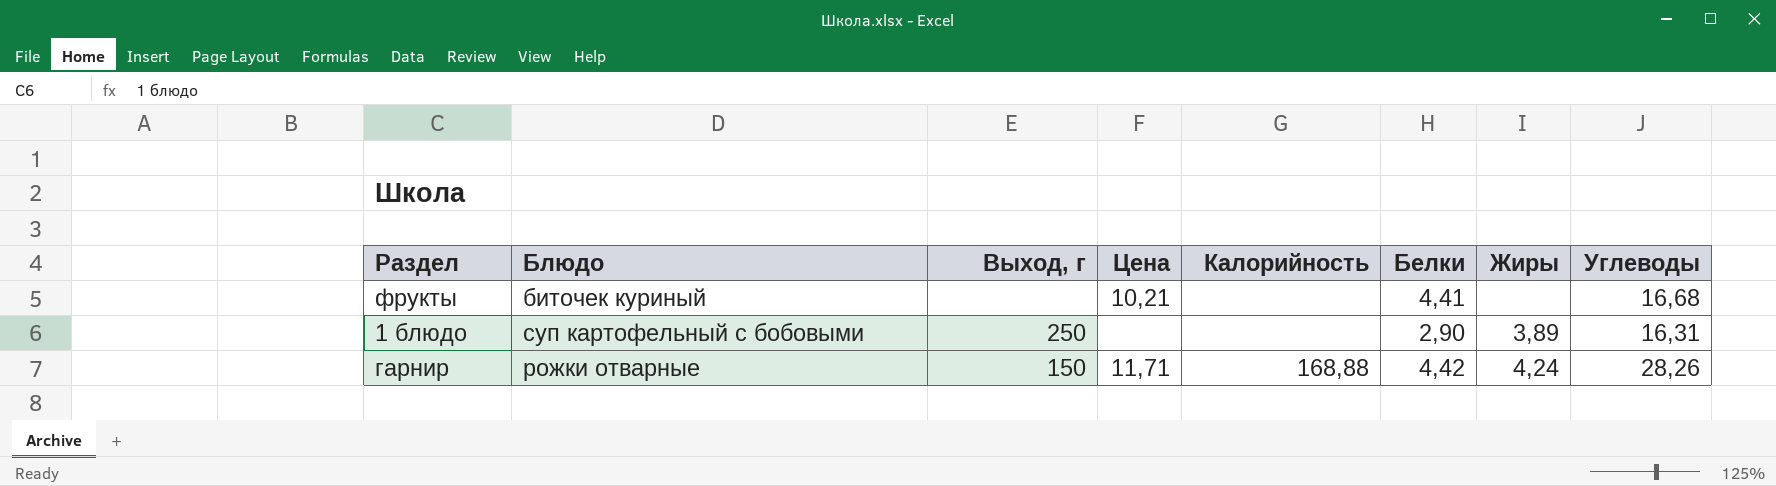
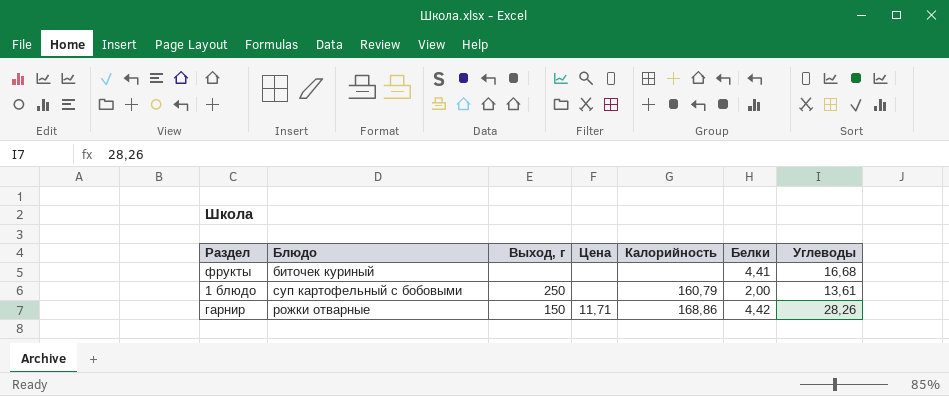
column Жиры | position: 7 -> none
фрукты | Цена: 10,21 -> none
1 блюдо | Калорийность: none -> 160,79
1 блюдо | Белки: 2,90 -> 2,00
1 блюдо | Углеводы: 16,31 -> 13,61
гарнир | Калорийность: 168,88 -> 168,86

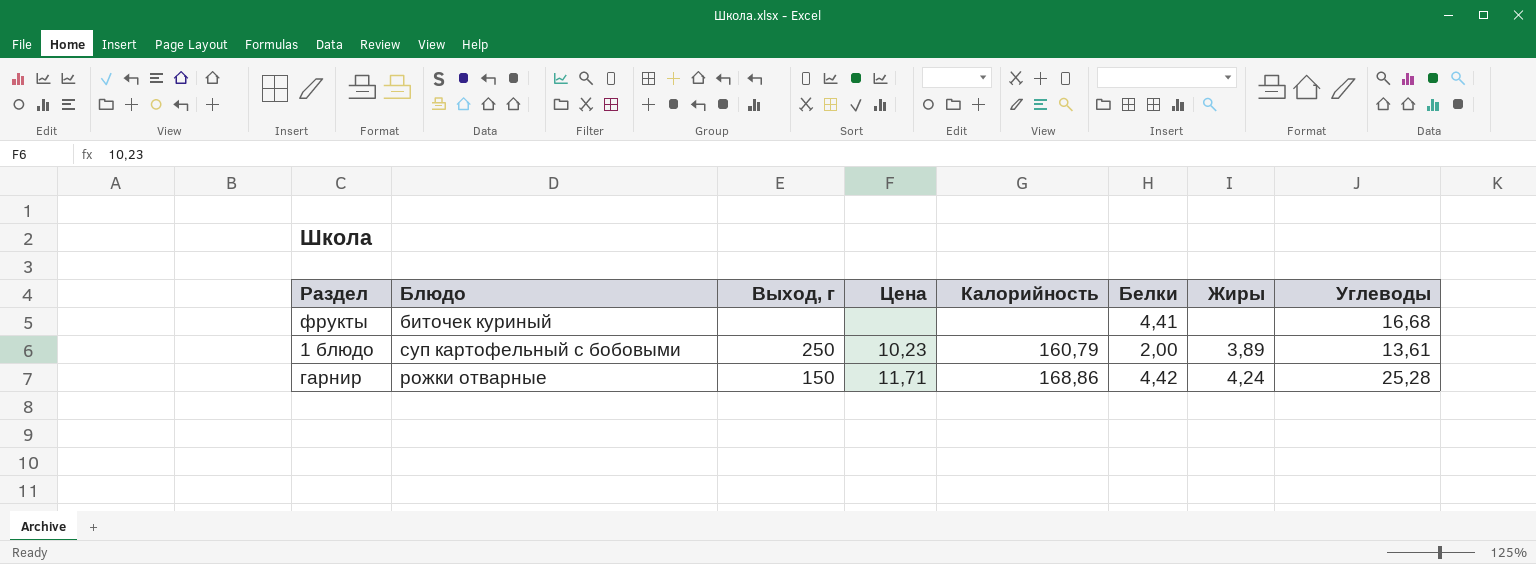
column Жиры | position: none -> 7
1 блюдо | Цена: none -> 10,23
гарнир | Углеводы: 28,26 -> 25,28

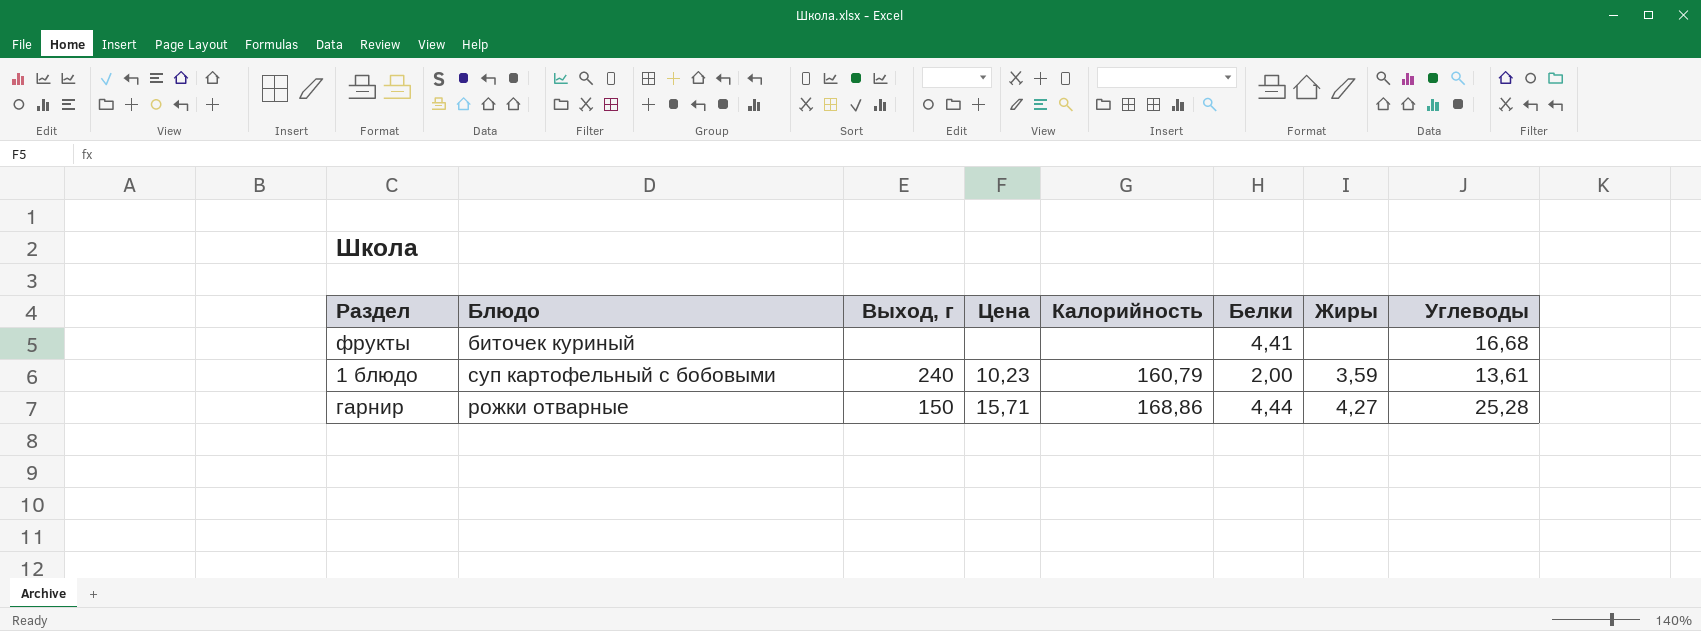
1 блюдо | Выход, г: 250 -> 240
1 блюдо | Жиры: 3,89 -> 3,59
гарнир | Цена: 11,71 -> 15,71
гарнир | Белки: 4,42 -> 4,44
гарнир | Жиры: 4,24 -> 4,27

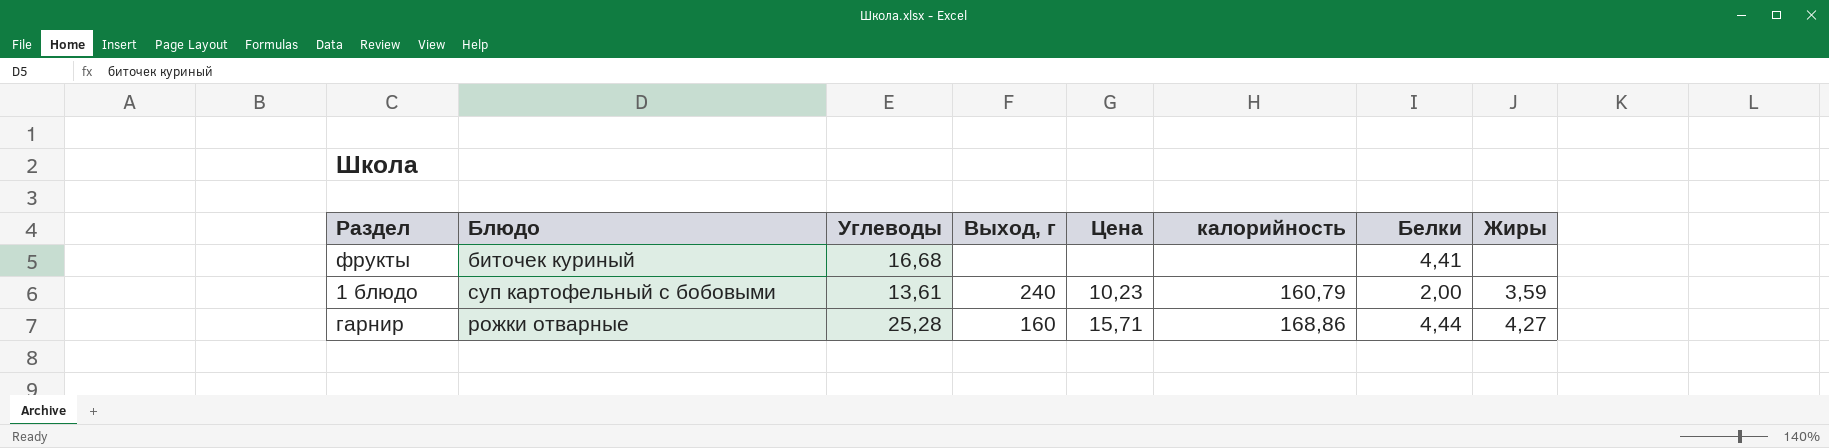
column Углеводы | position: 8 -> 3
column name: Калорийность -> калорийность
гарнир | Выход, г: 150 -> 160

